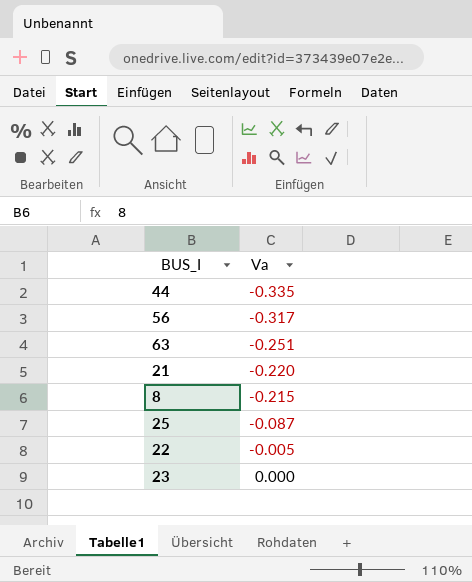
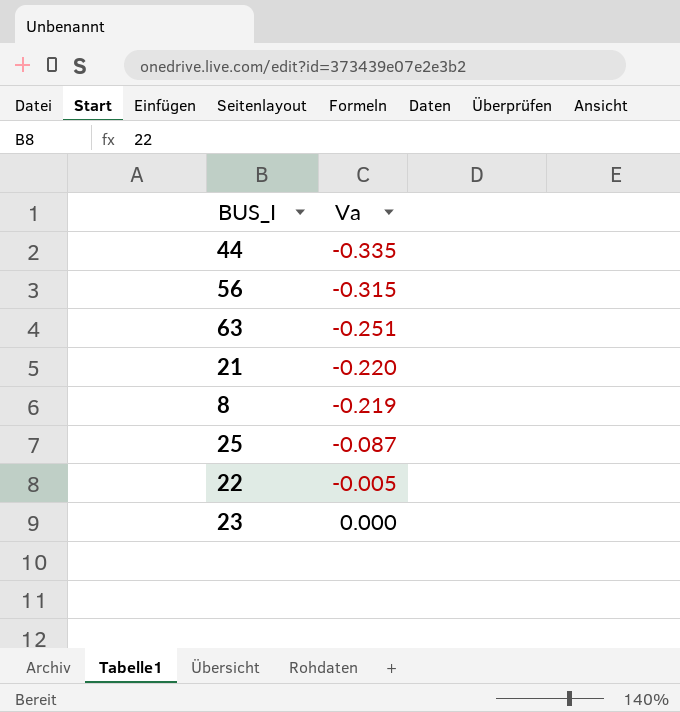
56 | Va: -0.317 -> -0.315
8 | Va: -0.215 -> -0.219

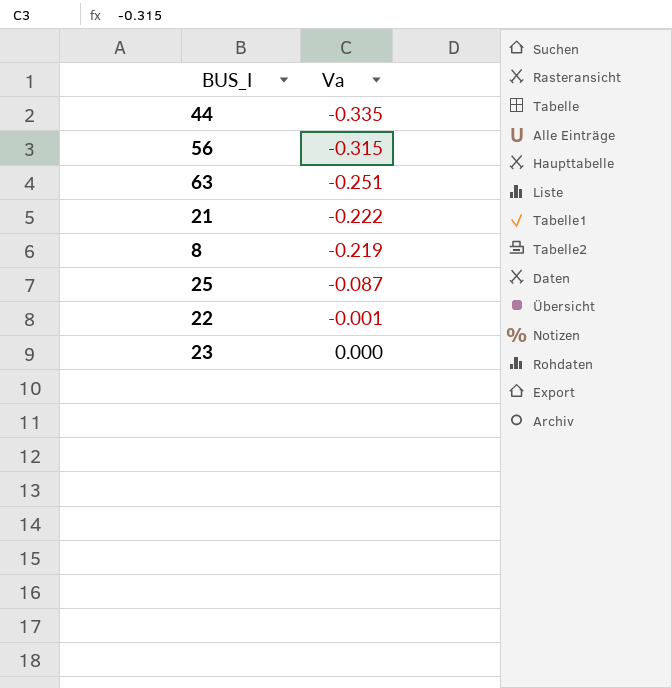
21 | Va: -0.220 -> -0.222
22 | Va: -0.005 -> -0.001

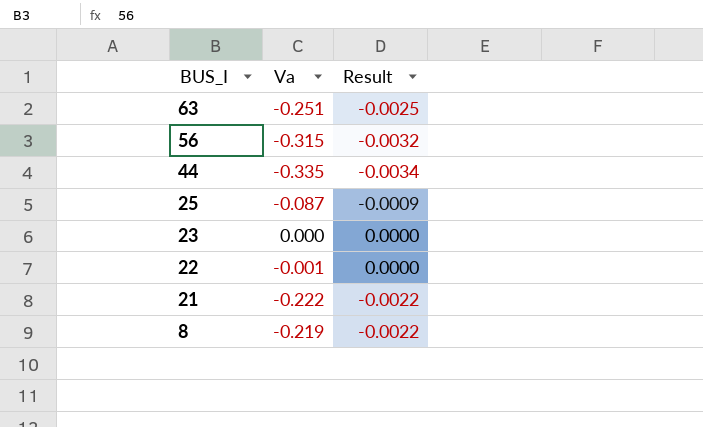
row order: Va ascending -> BUS_I descending
column Result | formula: none -> [Va] * 0.01

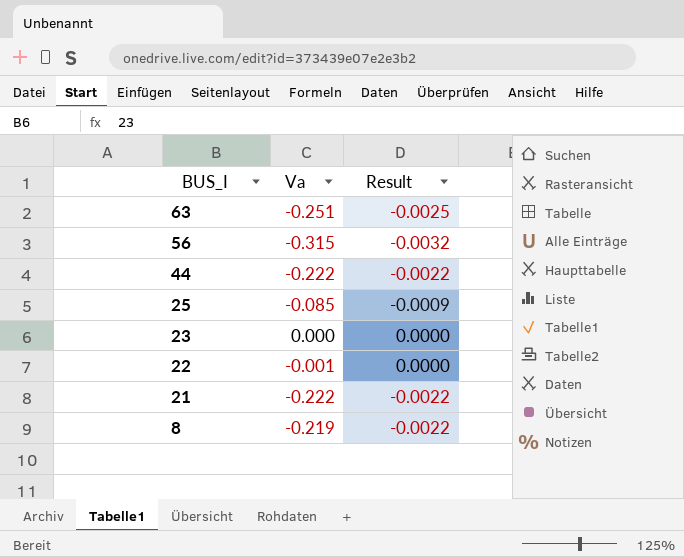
44 | Va: -0.335 -> -0.222
44 | Result: -0.0034 -> -0.0022
25 | Va: -0.087 -> -0.085

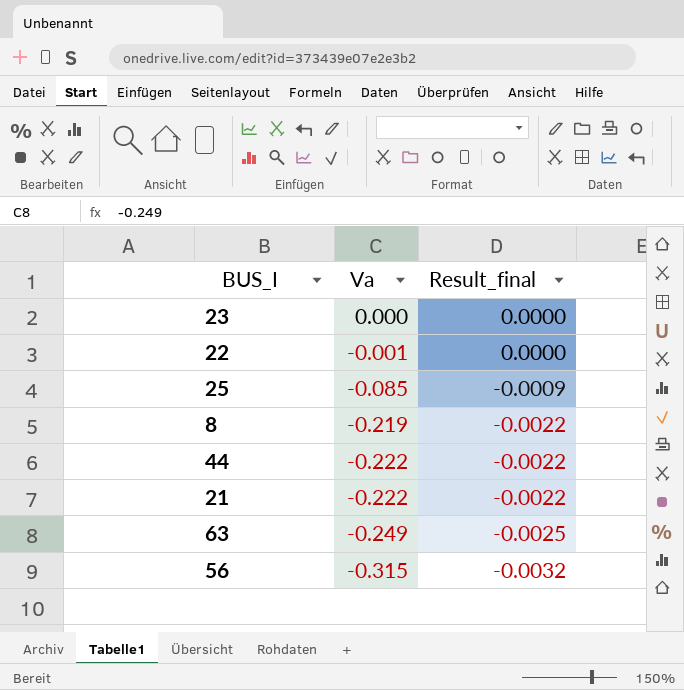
row order: BUS_I descending -> Va descending
column name: Result -> Result_final
63 | Va: -0.251 -> -0.249

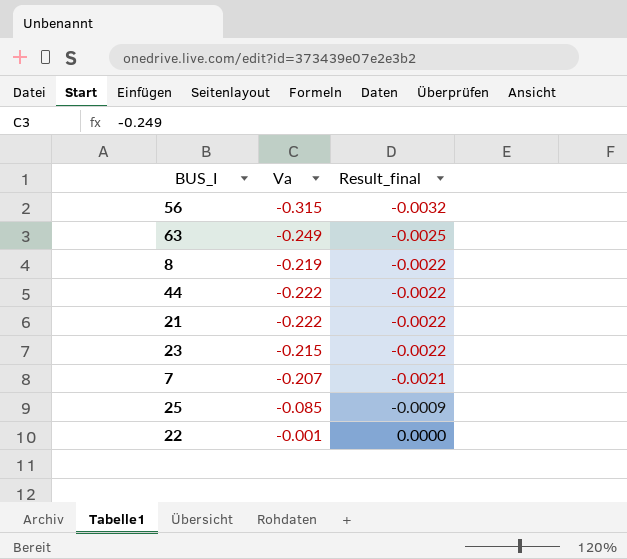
row order: Va descending -> Result_final ascending
23 | Va: 0.000 -> -0.215
23 | Result_final: 0.0000 -> -0.0022
row 7: none -> -0.207 | -0.0021

